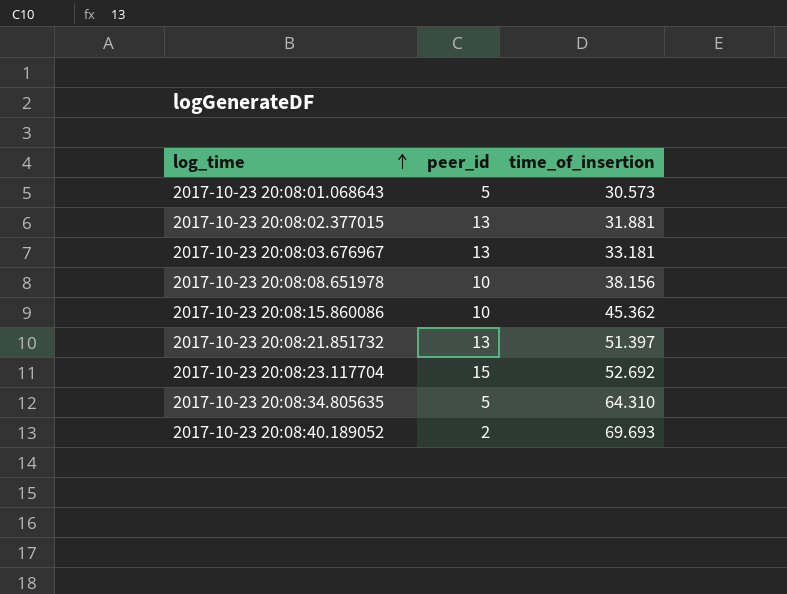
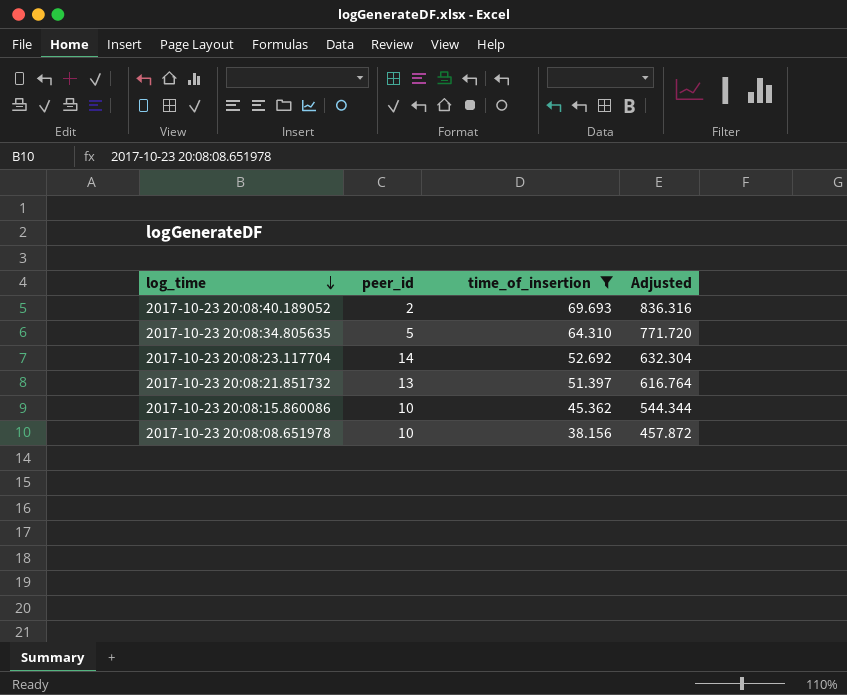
filter: none -> time_of_insertion >= 38.156
row order: log_time ascending -> log_time descending
column Adjusted | formula: none -> [time_of_insertion] * 12
2017-10-23 20:08:23.117704 | peer_id: 15 -> 14

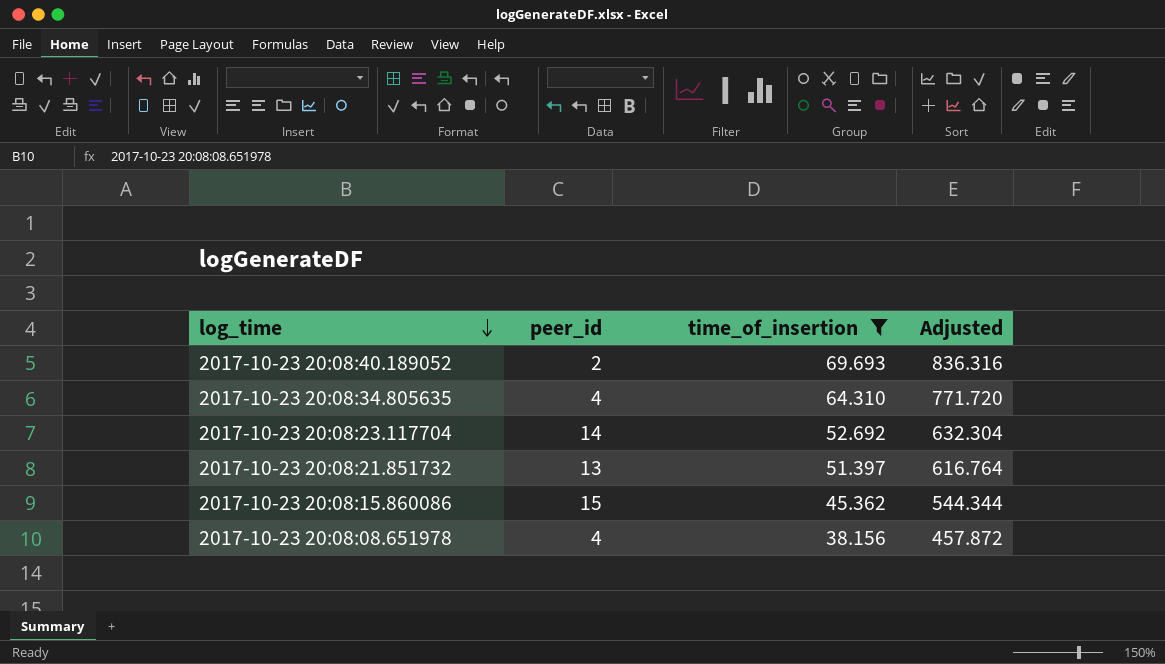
2017-10-23 20:08:34.805635 | peer_id: 5 -> 4
2017-10-23 20:08:15.860086 | peer_id: 10 -> 15
2017-10-23 20:08:08.651978 | peer_id: 10 -> 4

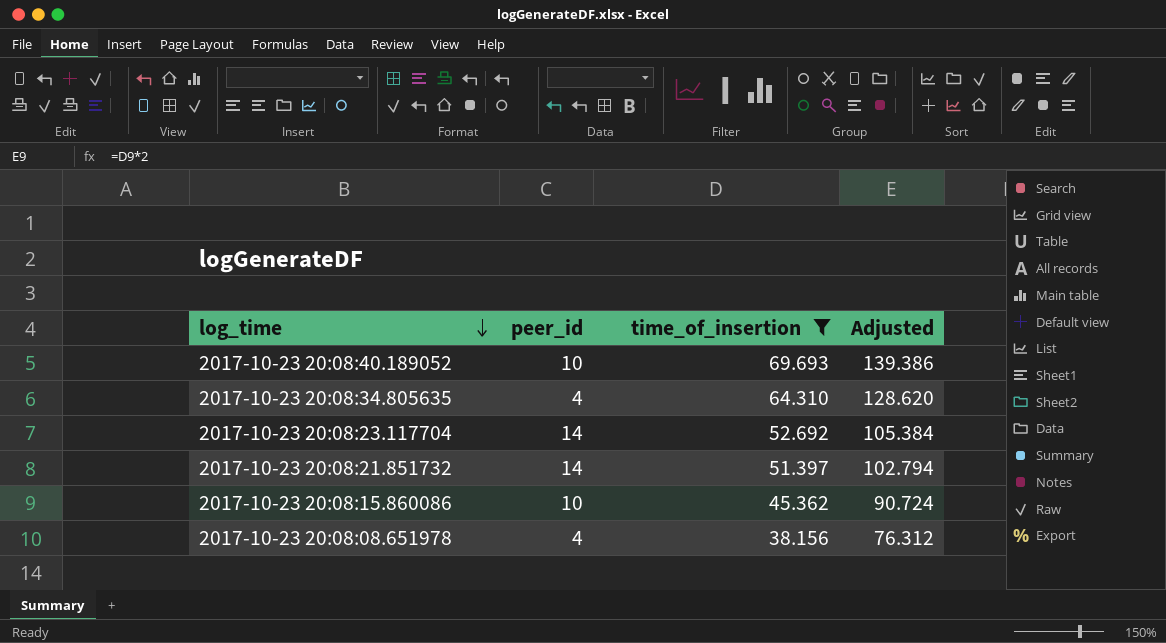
column Adjusted | formula: [time_of_insertion] * 12 -> [time_of_insertion] * 2
2017-10-23 20:08:40.189052 | peer_id: 2 -> 10
2017-10-23 20:08:21.851732 | peer_id: 13 -> 14
2017-10-23 20:08:15.860086 | peer_id: 15 -> 10

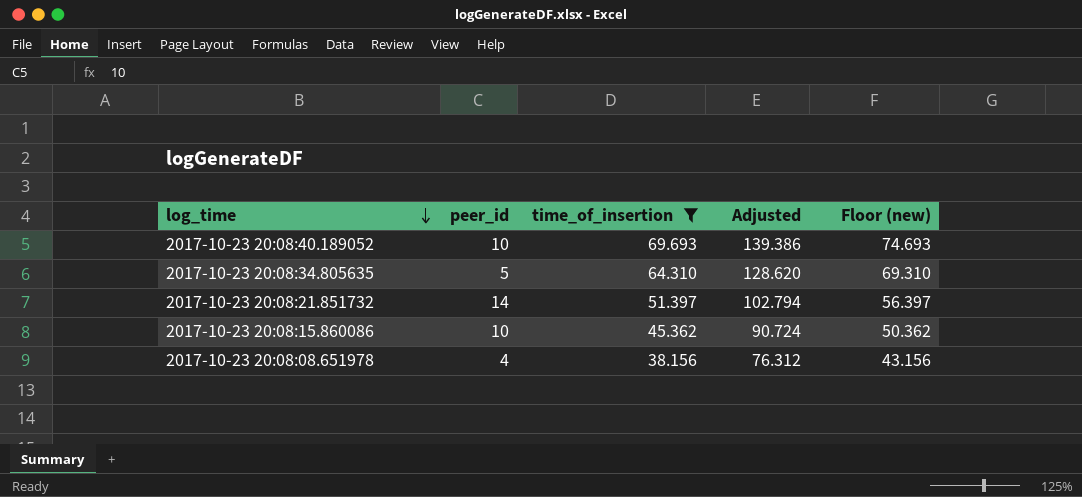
column Floor (new) | formula: none -> [time_of_insertion] + 5
row 2017-10-23 20:08:23.117704: 14 | 52.692 | 105.384 -> none
2017-10-23 20:08:34.805635 | peer_id: 4 -> 5

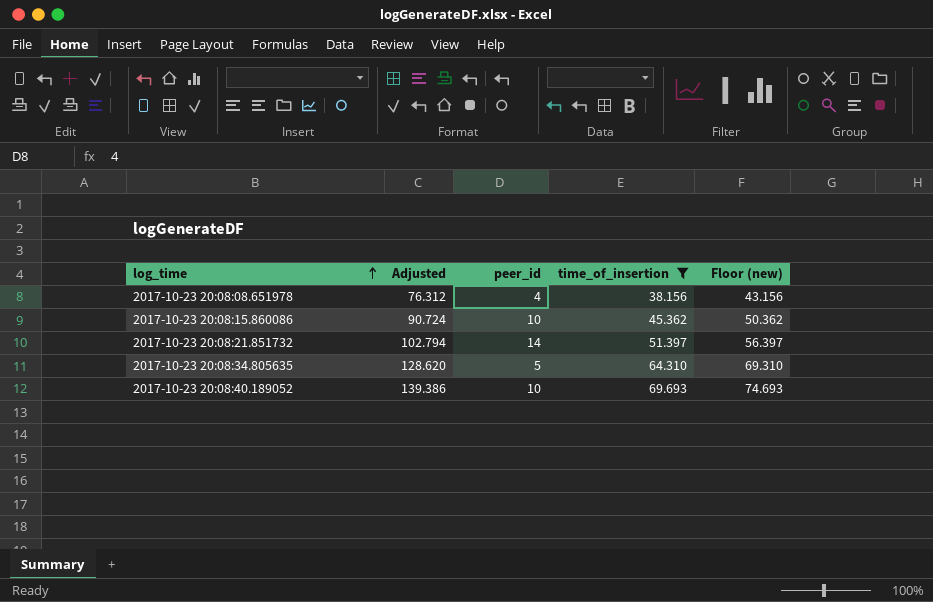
row order: log_time descending -> log_time ascending
column Adjusted | position: 4 -> 2

